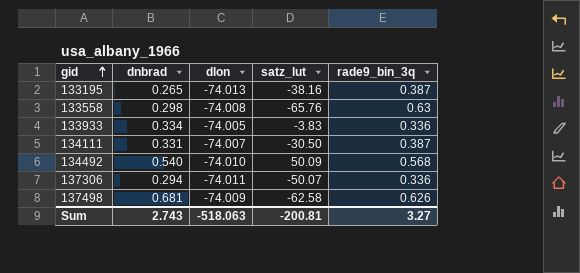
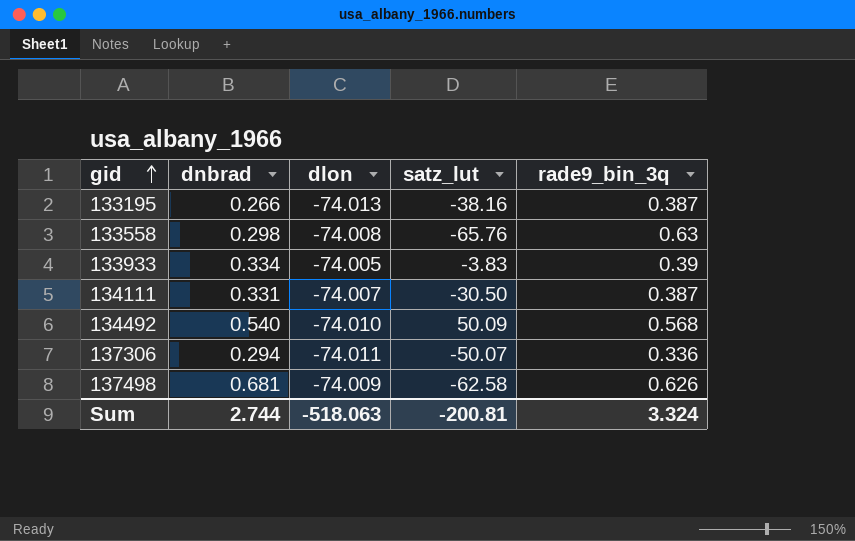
133195 | dnbrad: 0.265 -> 0.266
133933 | rade9_bin_3q: 0.336 -> 0.39
Sum | dnbrad: 2.743 -> 2.744
Sum | rade9_bin_3q: 3.27 -> 3.324

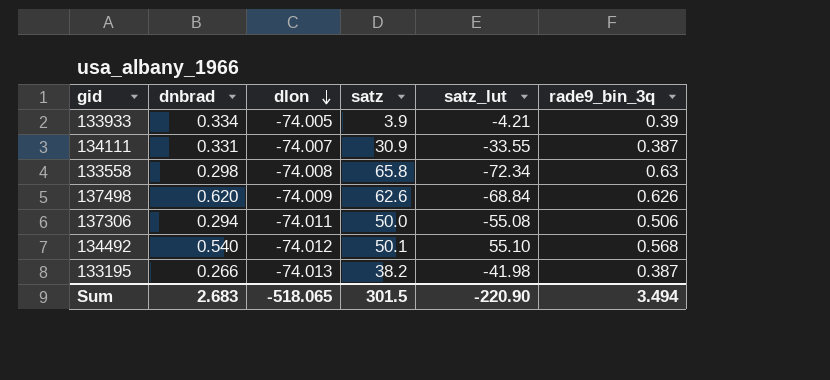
row order: gid ascending -> dlon descending
column satz | position: none -> 4
133933 | satz_lut: -3.83 -> -4.21
134111 | satz_lut: -30.50 -> -33.55
133558 | satz_lut: -65.76 -> -72.34
137498 | dnbrad: 0.681 -> 0.620
137498 | satz_lut: -62.58 -> -68.84
137306 | satz_lut: -50.07 -> -55.08
137306 | rade9_bin_3q: 0.336 -> 0.506
134492 | dlon: -74.010 -> -74.012
134492 | satz_lut: 50.09 -> 55.10
133195 | satz_lut: -38.16 -> -41.98
Sum | dnbrad: 2.744 -> 2.683
Sum | dlon: -518.063 -> -518.065
Sum | satz_lut: -200.81 -> -220.90
Sum | rade9_bin_3q: 3.324 -> 3.494

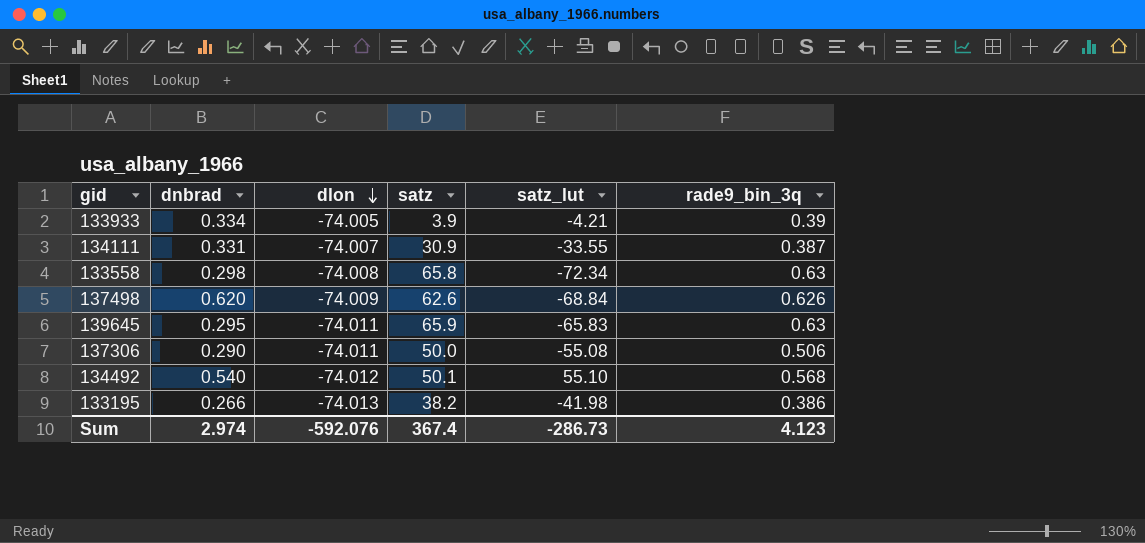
row 139645: none -> 0.295 | -74.011 | 65.9 | -65.83 | 0.63
137306 | dnbrad: 0.294 -> 0.290
133195 | rade9_bin_3q: 0.387 -> 0.386
Sum | dnbrad: 2.683 -> 2.974
Sum | dlon: -518.065 -> -592.076
Sum | satz: 301.5 -> 367.4
Sum | satz_lut: -220.90 -> -286.73
Sum | rade9_bin_3q: 3.494 -> 4.123

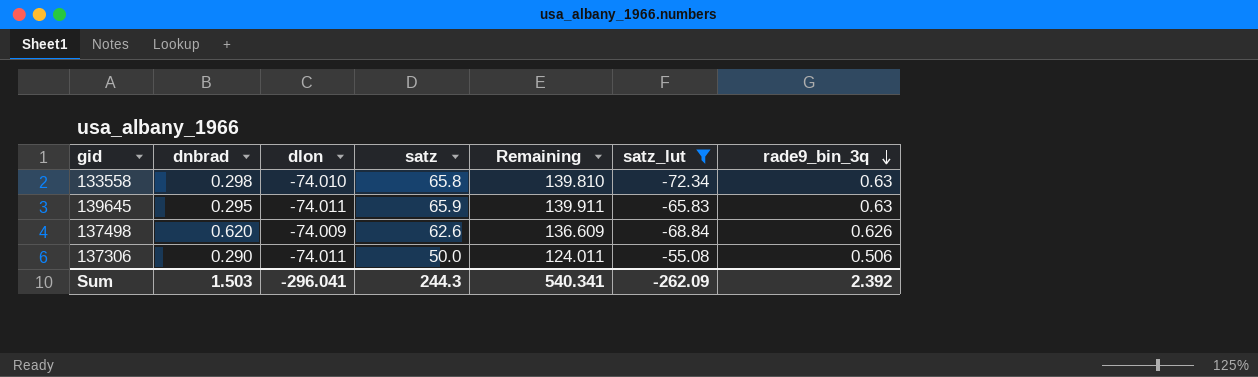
filter: none -> satz_lut <= -55.08
row order: dlon descending -> rade9_bin_3q descending
column Remaining | formula: none -> [satz] - [dlon]
133558 | dlon: -74.008 -> -74.010
Sum | dnbrad: 2.974 -> 1.503
Sum | dlon: -592.076 -> -296.041
Sum | satz: 367.4 -> 244.3
Sum | satz_lut: -286.73 -> -262.09
Sum | rade9_bin_3q: 4.123 -> 2.392

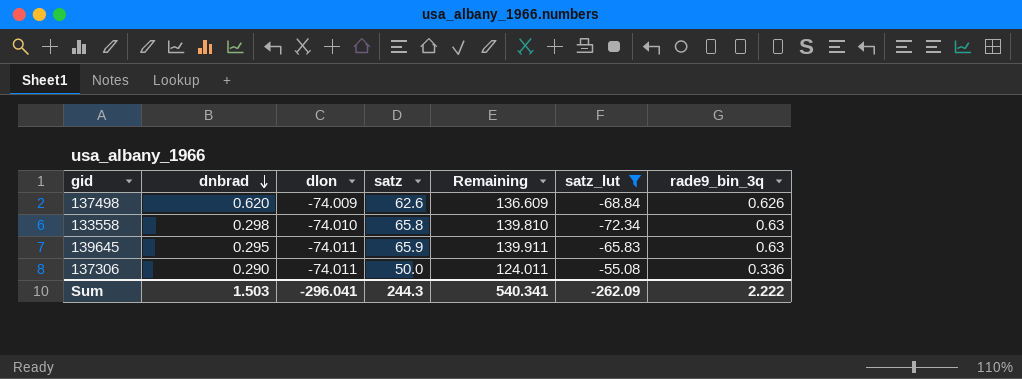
row order: rade9_bin_3q descending -> dnbrad descending
137306 | rade9_bin_3q: 0.506 -> 0.336
Sum | rade9_bin_3q: 2.392 -> 2.222

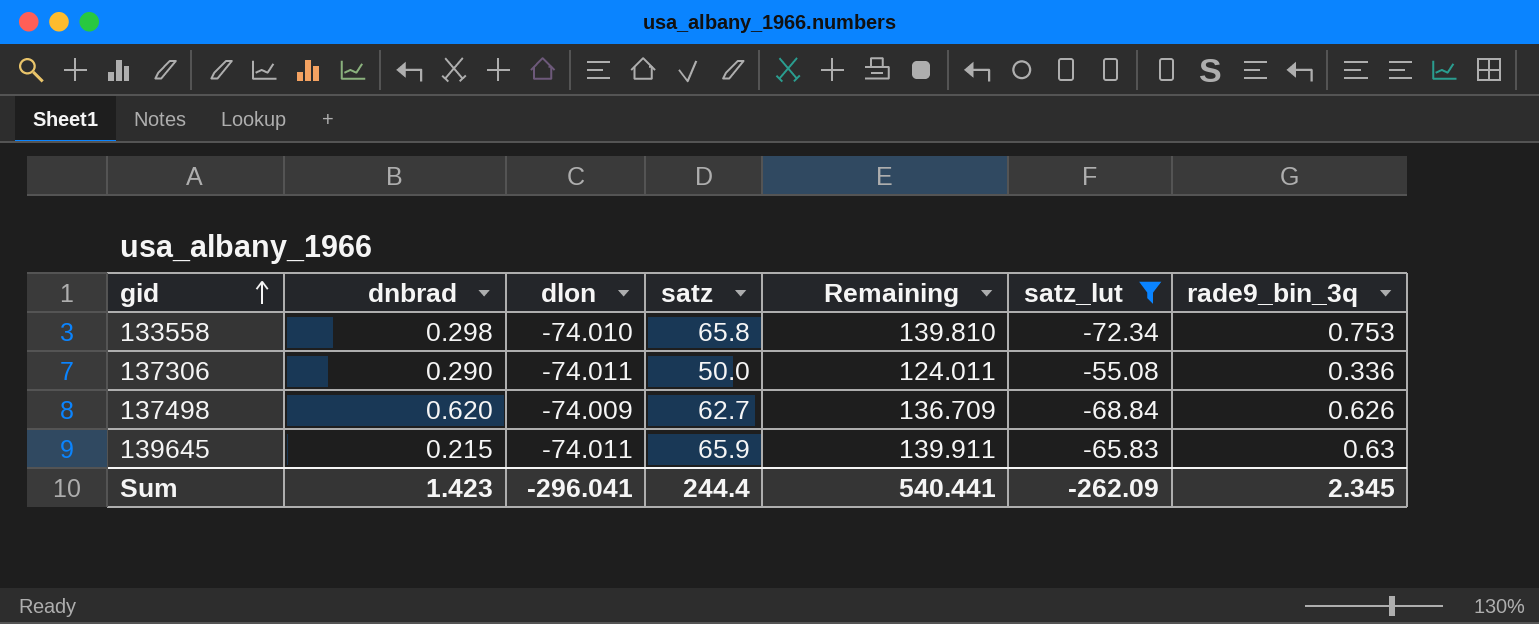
row order: dnbrad descending -> gid ascending
133558 | rade9_bin_3q: 0.63 -> 0.753
137498 | satz: 62.6 -> 62.7
137498 | Remaining: 136.609 -> 136.709
139645 | dnbrad: 0.295 -> 0.215
Sum | dnbrad: 1.503 -> 1.423
Sum | satz: 244.3 -> 244.4
Sum | Remaining: 540.341 -> 540.441
Sum | rade9_bin_3q: 2.222 -> 2.345

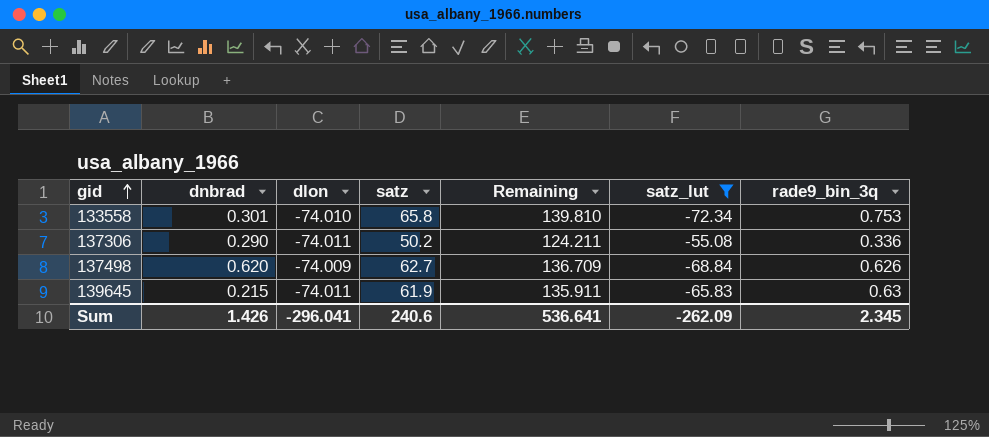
133558 | dnbrad: 0.298 -> 0.301
137306 | satz: 50.0 -> 50.2
137306 | Remaining: 124.011 -> 124.211
139645 | satz: 65.9 -> 61.9
139645 | Remaining: 139.911 -> 135.911
Sum | dnbrad: 1.423 -> 1.426
Sum | satz: 244.4 -> 240.6
Sum | Remaining: 540.441 -> 536.641

